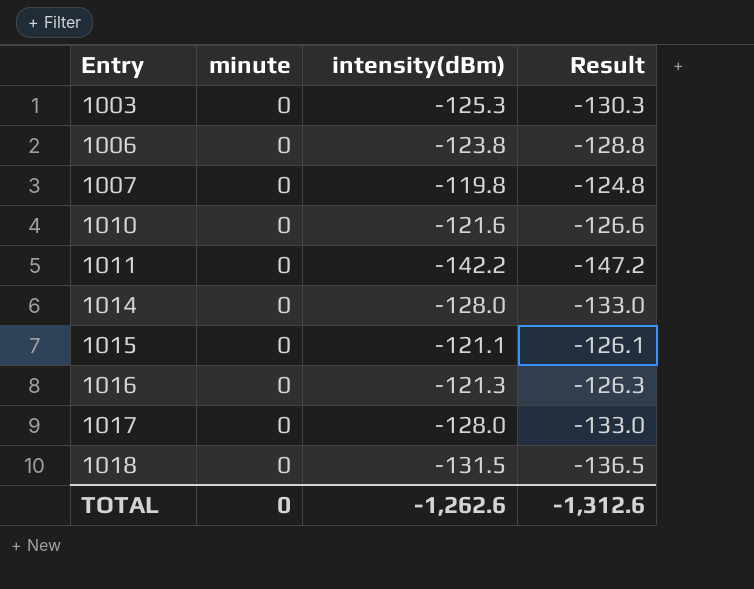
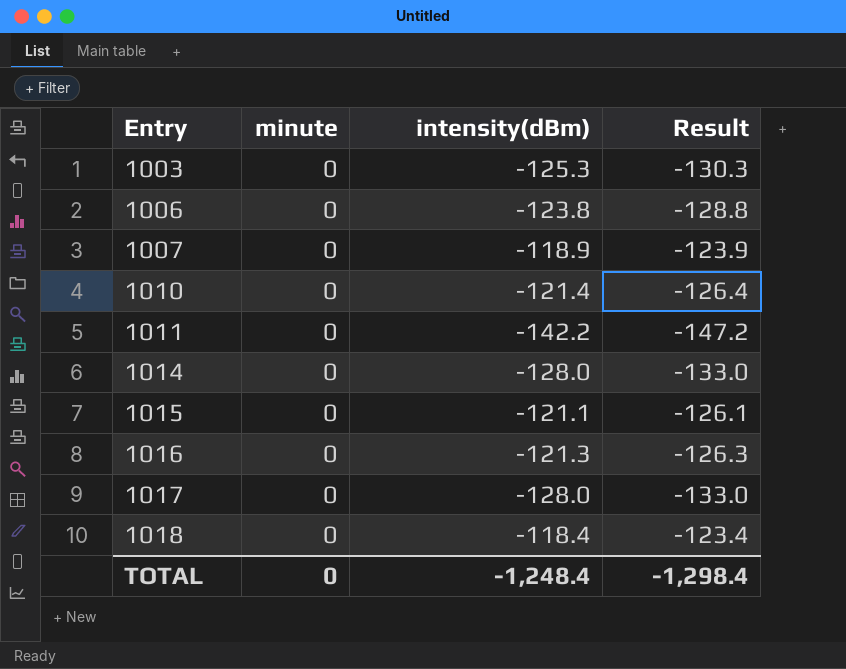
1007 | intensity(dBm): -119.8 -> -118.9
1007 | Result: -124.8 -> -123.9
1010 | intensity(dBm): -121.6 -> -121.4
1010 | Result: -126.6 -> -126.4
1018 | intensity(dBm): -131.5 -> -118.4
1018 | Result: -136.5 -> -123.4
TOTAL | intensity(dBm): -1,262.6 -> -1,248.4
TOTAL | Result: -1,312.6 -> -1,298.4

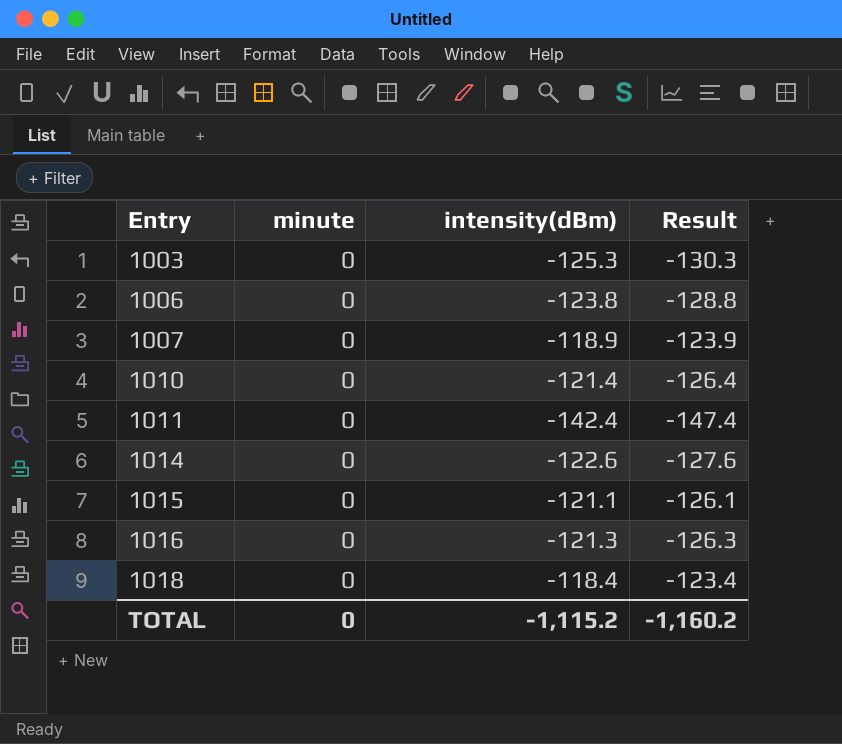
row 1017: 0 | -128.0 | -133.0 -> none
1011 | intensity(dBm): -142.2 -> -142.4
1011 | Result: -147.2 -> -147.4
1014 | intensity(dBm): -128.0 -> -122.6
1014 | Result: -133.0 -> -127.6
TOTAL | intensity(dBm): -1,248.4 -> -1,115.2
TOTAL | Result: -1,298.4 -> -1,160.2

